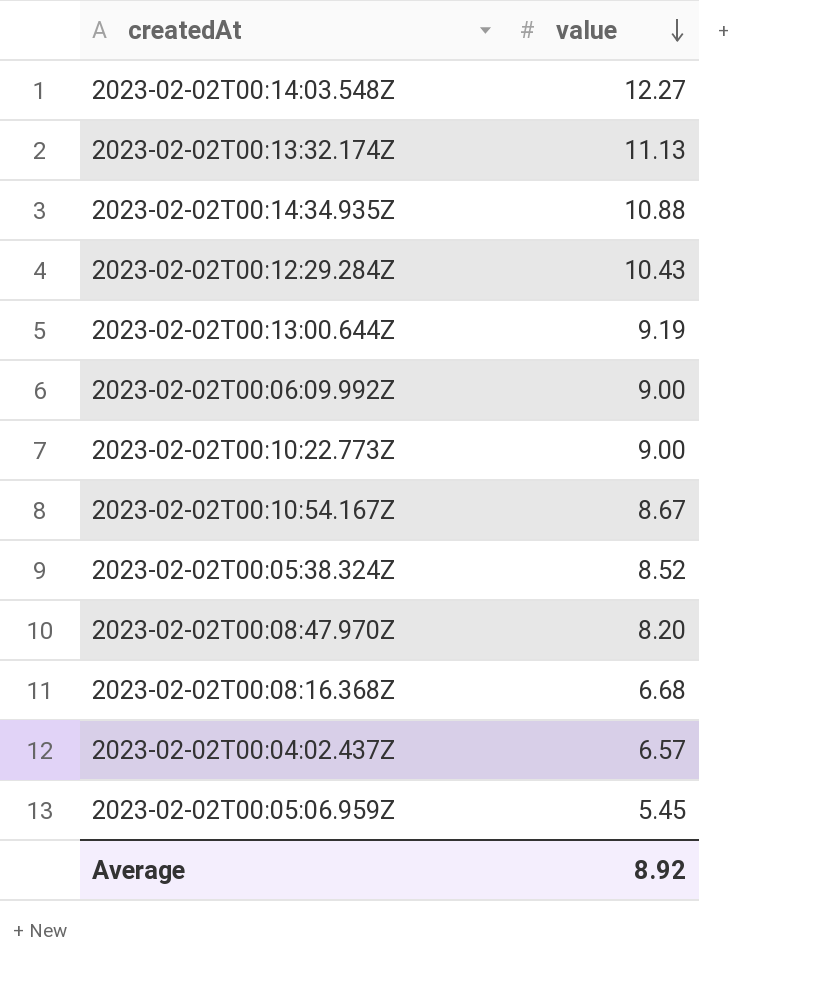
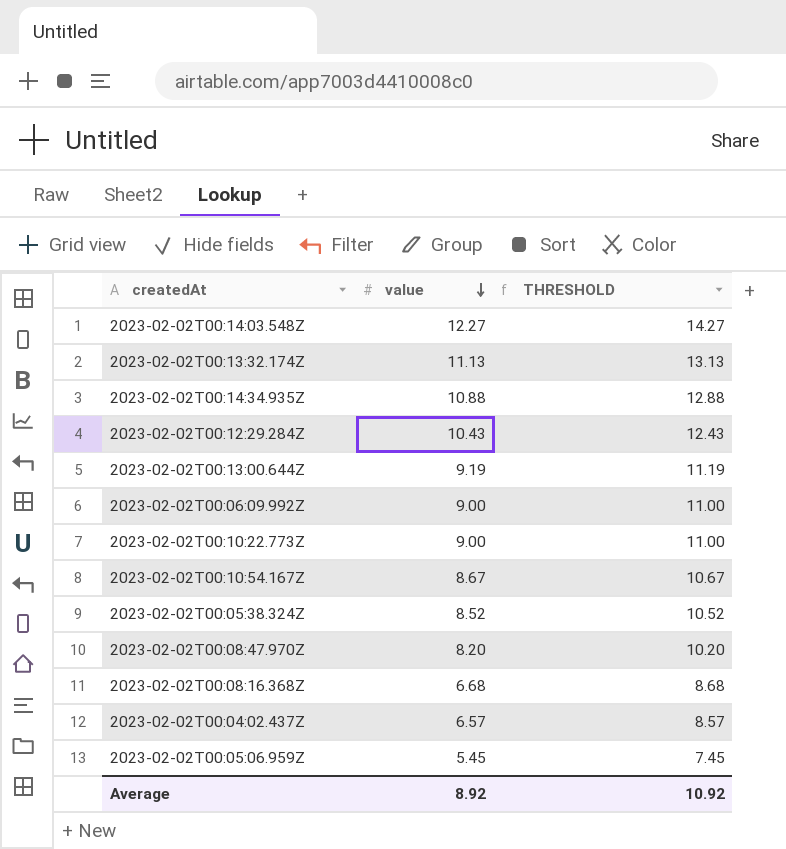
column THRESHOLD | formula: none -> [value] + 2

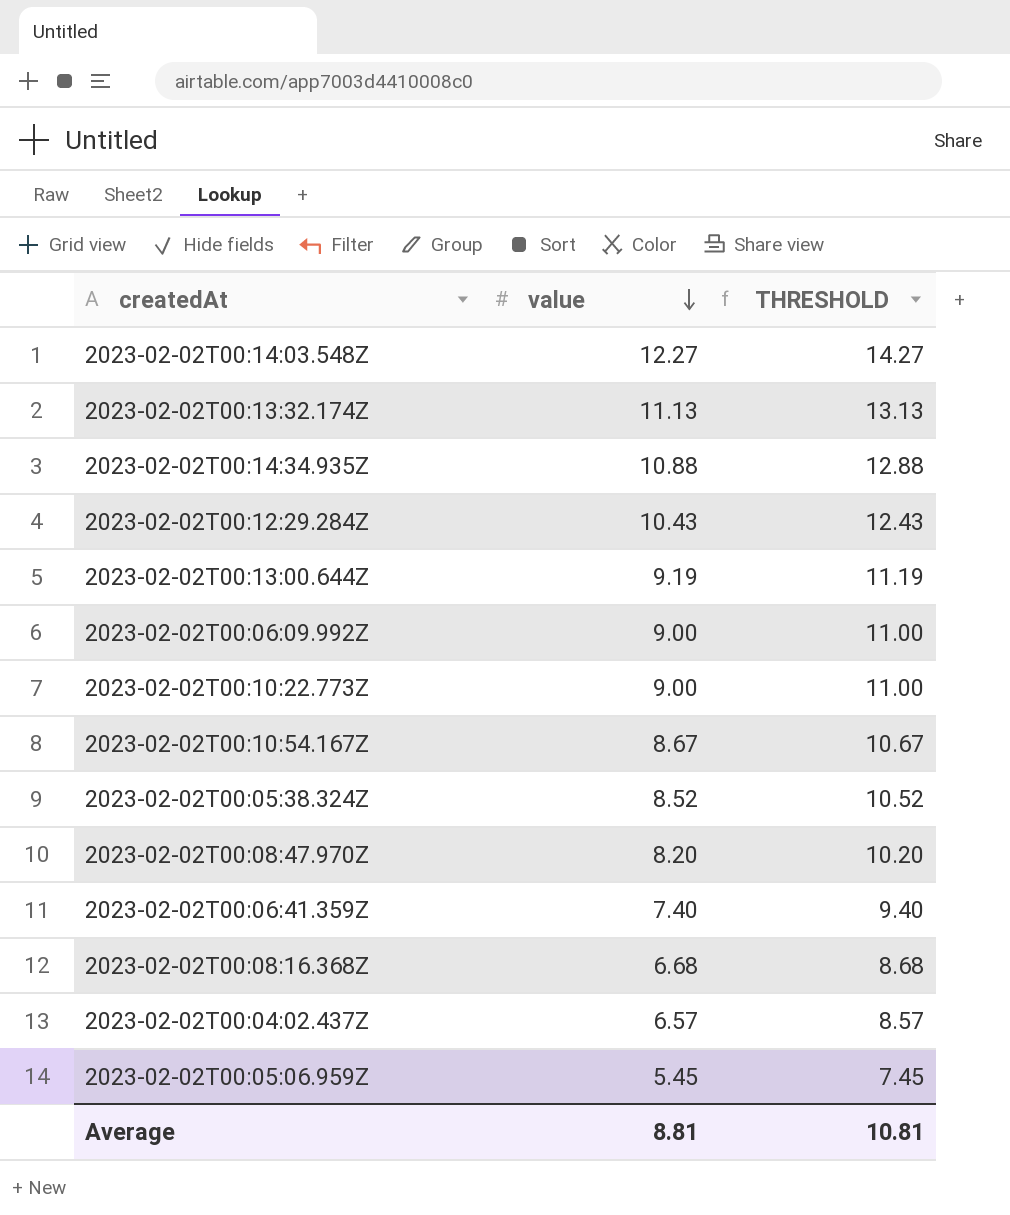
row 2023-02-02T00:06:41.359Z: none -> 7.40 | 9.40
Average | value: 8.92 -> 8.81
Average | THRESHOLD: 10.92 -> 10.81

